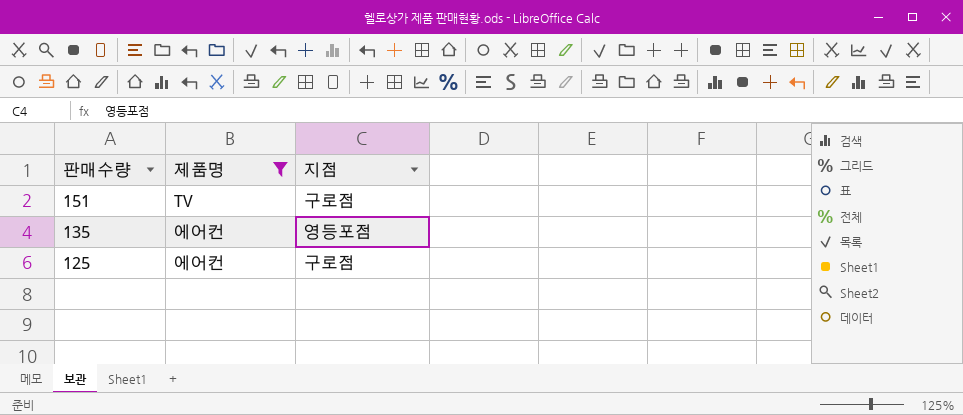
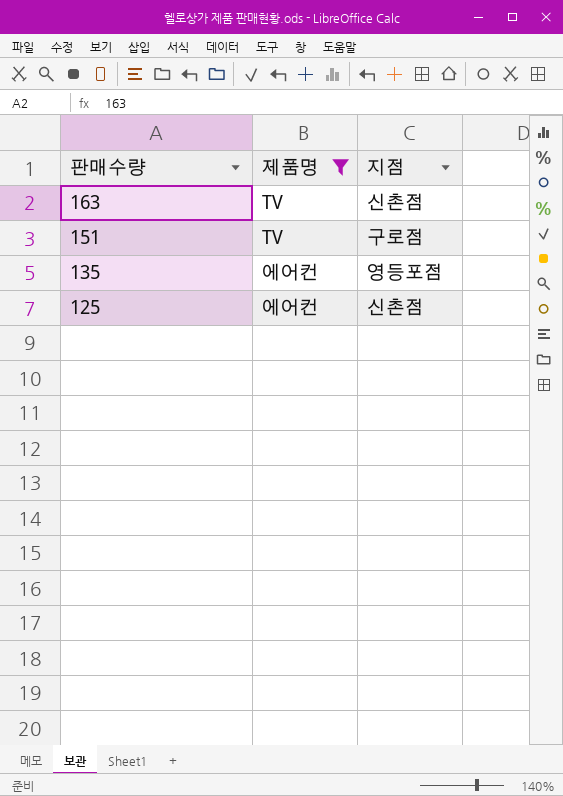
row 163: none -> TV | 신촌점
125 | 지점: 구로점 -> 신촌점

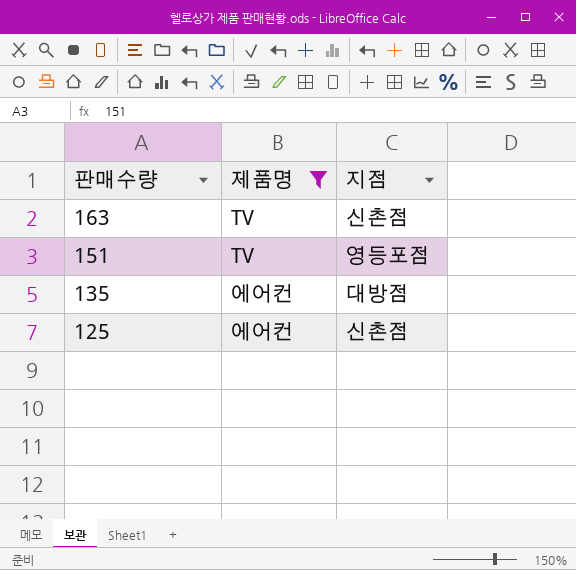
151 | 지점: 구로점 -> 영등포점
135 | 지점: 영등포점 -> 대방점

